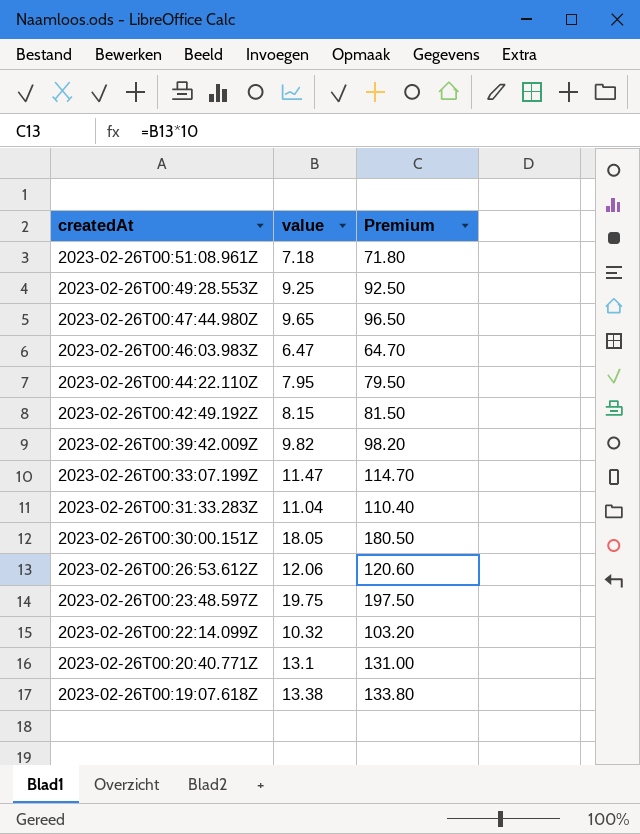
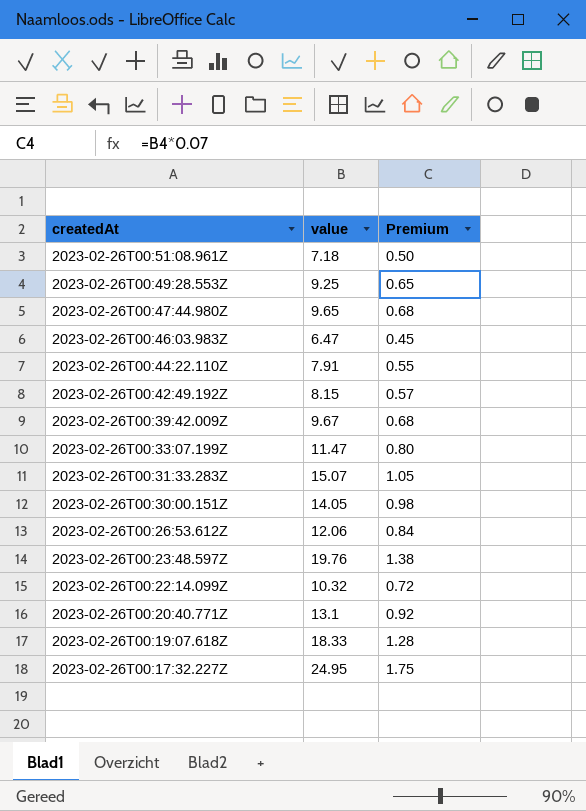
column Premium | formula: [value] * 10 -> [value] * 0.07
2023-02-26T00:44:22.110Z | value: 7.95 -> 7.91
2023-02-26T00:39:42.009Z | value: 9.82 -> 9.67
2023-02-26T00:31:33.283Z | value: 11.04 -> 15.07
2023-02-26T00:30:00.151Z | value: 18.05 -> 14.05
2023-02-26T00:23:48.597Z | value: 19.75 -> 19.76
2023-02-26T00:19:07.618Z | value: 13.38 -> 18.33
row 2023-02-26T00:17:32.227Z: none -> 24.95 | 1.75

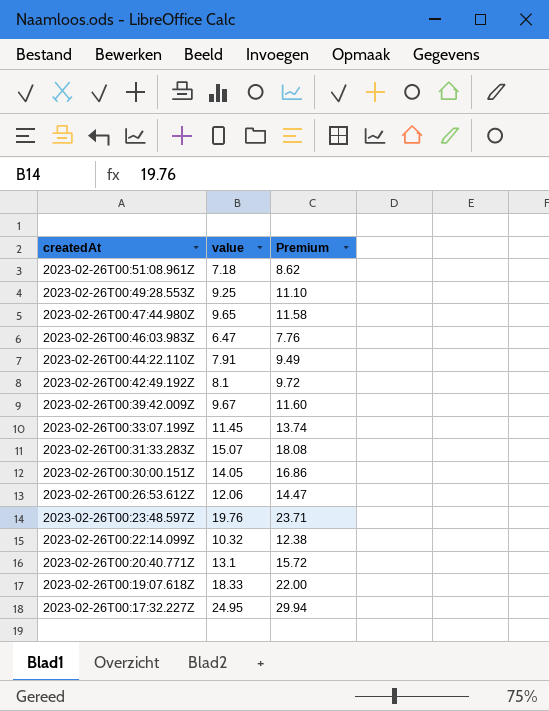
column Premium | formula: [value] * 0.07 -> [value] * 1.2
2023-02-26T00:42:49.192Z | value: 8.15 -> 8.1
2023-02-26T00:33:07.199Z | value: 11.47 -> 11.45

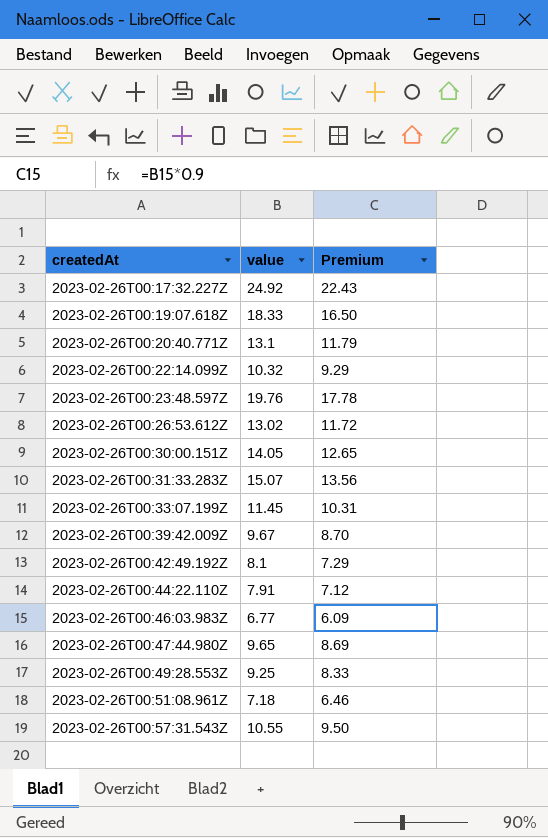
row order: createdAt descending -> createdAt ascending
column Premium | formula: [value] * 1.2 -> [value] * 0.9
2023-02-26T00:17:32.227Z | value: 24.95 -> 24.92
2023-02-26T00:26:53.612Z | value: 12.06 -> 13.02
2023-02-26T00:46:03.983Z | value: 6.47 -> 6.77
row 2023-02-26T00:57:31.543Z: none -> 10.55 | 9.50

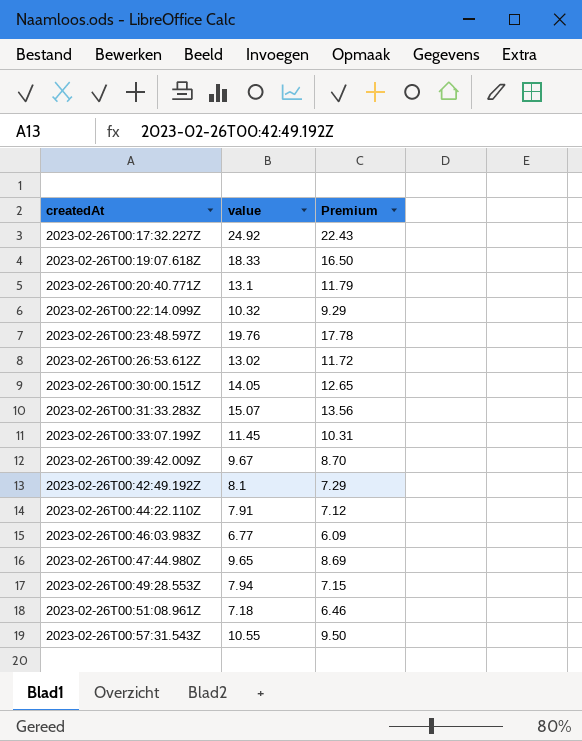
2023-02-26T00:49:28.553Z | value: 9.25 -> 7.94
2023-02-26T00:49:28.553Z | Premium: 8.33 -> 7.15

